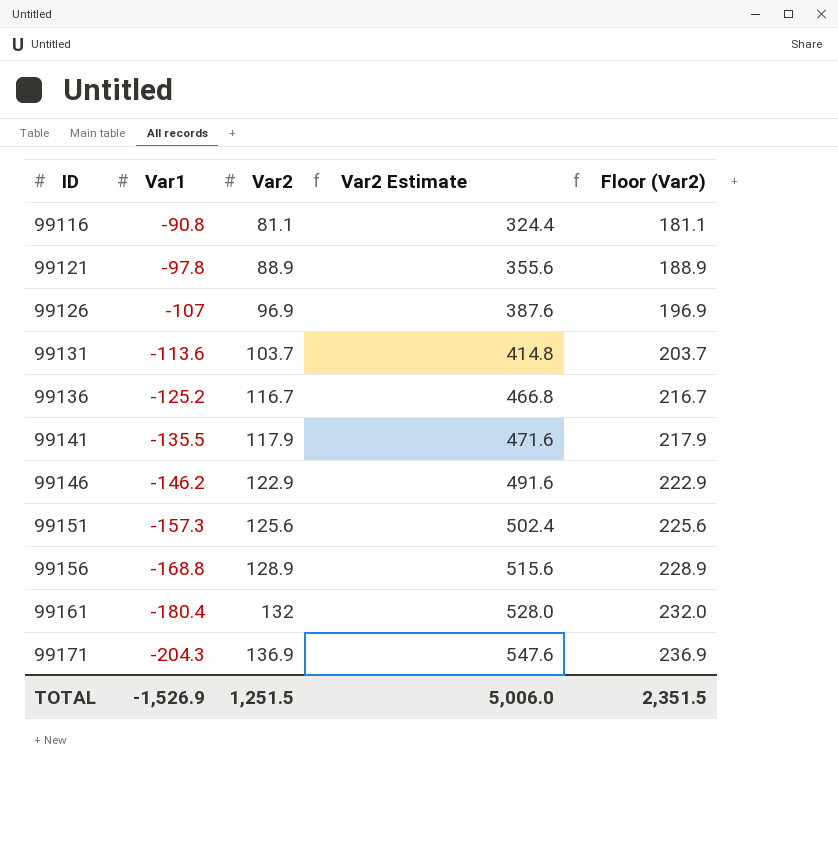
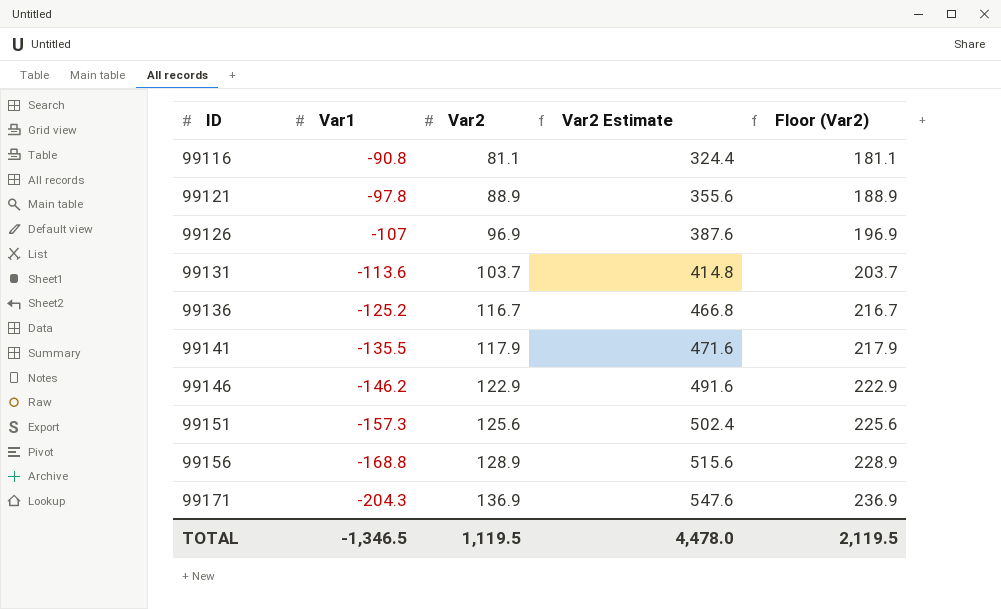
row 99161: -180.4 | 132 | 528.0 | 232.0 -> none
TOTAL | Var1: -1,526.9 -> -1,346.5
TOTAL | Var2: 1,251.5 -> 1,119.5
TOTAL | Var2 Estimate: 5,006.0 -> 4,478.0
TOTAL | Floor (Var2): 2,351.5 -> 2,119.5

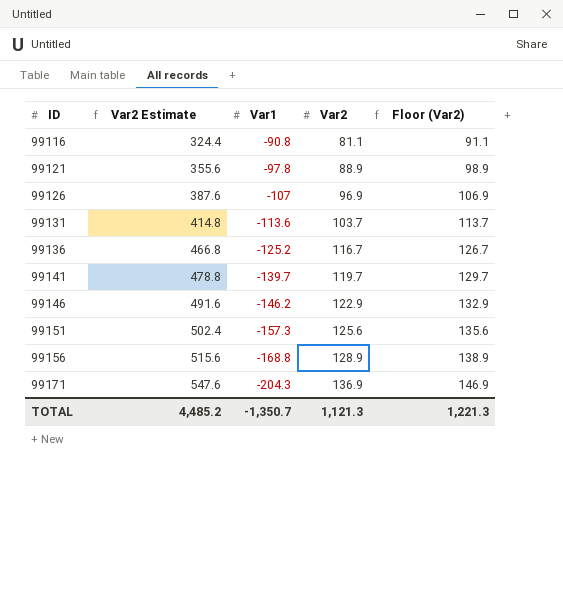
column Var2 Estimate | position: 4 -> 2
column Floor (Var2) | formula: [Var2] + 100 -> [Var2] + 10
99141 | Var2 Estimate: 471.6 -> 478.8
99141 | Var1: -135.5 -> -139.7
99141 | Var2: 117.9 -> 119.7
TOTAL | Var2 Estimate: 4,478.0 -> 4,485.2
TOTAL | Var1: -1,346.5 -> -1,350.7
TOTAL | Var2: 1,119.5 -> 1,121.3
TOTAL | Floor (Var2): 2,119.5 -> 1,221.3

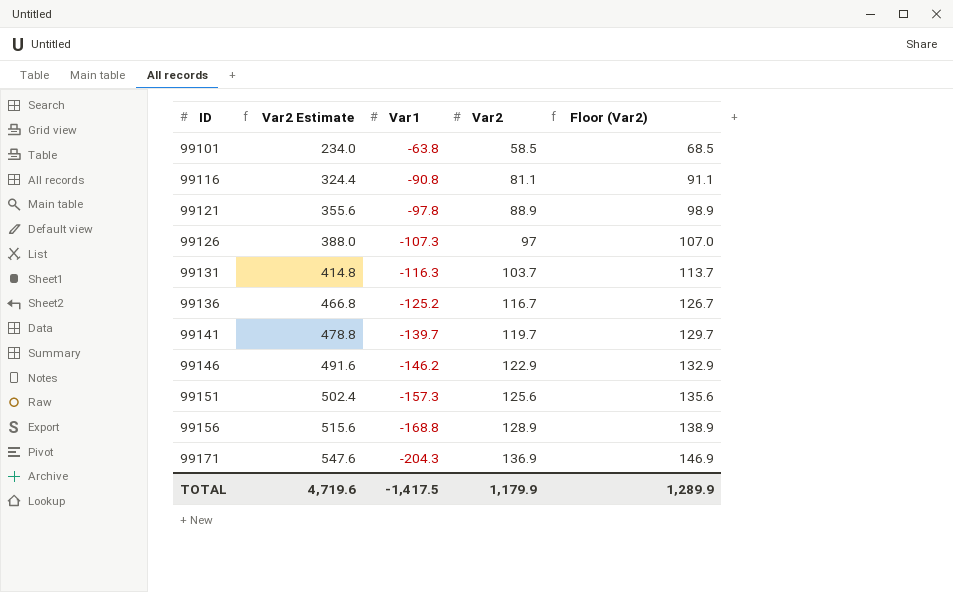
row 99101: none -> 234.0 | -63.8 | 58.5 | 68.5
99126 | Var2 Estimate: 387.6 -> 388.0
99126 | Var1: -107 -> -107.3
99126 | Var2: 96.9 -> 97
99126 | Floor (Var2): 106.9 -> 107.0
99131 | Var1: -113.6 -> -116.3
TOTAL | Var2 Estimate: 4,485.2 -> 4,719.6
TOTAL | Var1: -1,350.7 -> -1,417.5
TOTAL | Var2: 1,121.3 -> 1,179.9
TOTAL | Floor (Var2): 1,221.3 -> 1,289.9

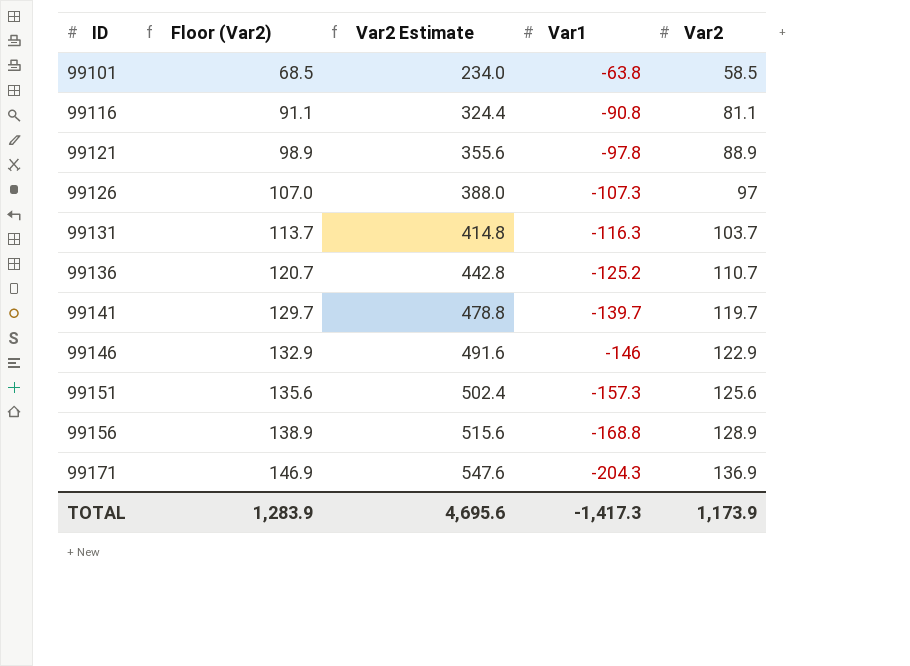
column Floor (Var2) | position: 5 -> 2
99136 | Floor (Var2): 126.7 -> 120.7
99136 | Var2 Estimate: 466.8 -> 442.8
99136 | Var2: 116.7 -> 110.7
99146 | Var1: -146.2 -> -146
TOTAL | Floor (Var2): 1,289.9 -> 1,283.9
TOTAL | Var2 Estimate: 4,719.6 -> 4,695.6
TOTAL | Var1: -1,417.5 -> -1,417.3
TOTAL | Var2: 1,179.9 -> 1,173.9

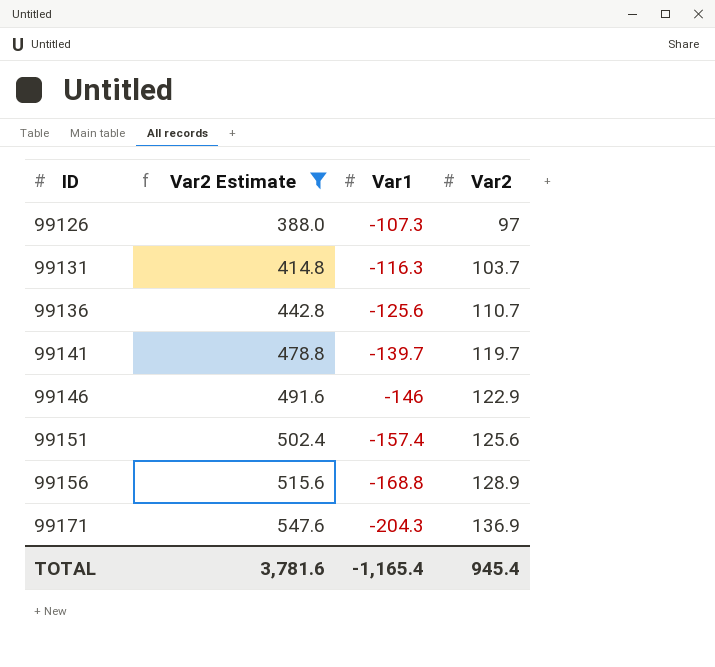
filter: none -> Var2 Estimate >= 388.0
column Floor (Var2) | formula: [Var2] + 10 -> none
99136 | Var1: -125.2 -> -125.6
99151 | Var1: -157.3 -> -157.4
TOTAL | Var2 Estimate: 4,695.6 -> 3,781.6
TOTAL | Var1: -1,417.3 -> -1,165.4
TOTAL | Var2: 1,173.9 -> 945.4

